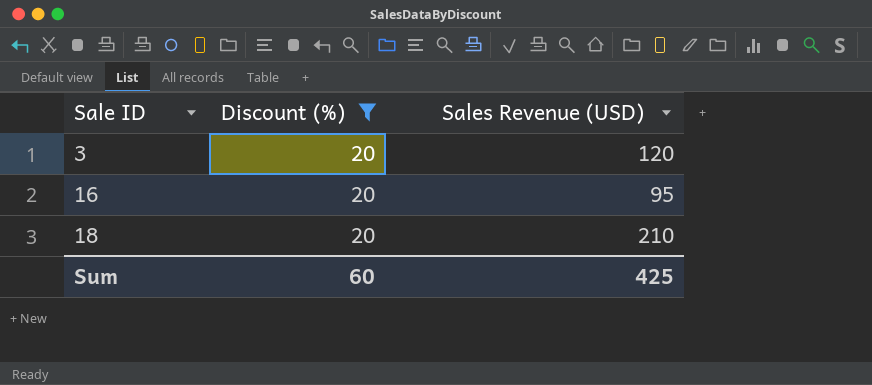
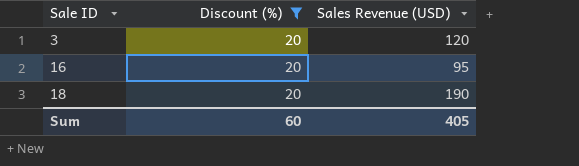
18 | Sales Revenue (USD): 210 -> 190
Sum | Sales Revenue (USD): 425 -> 405

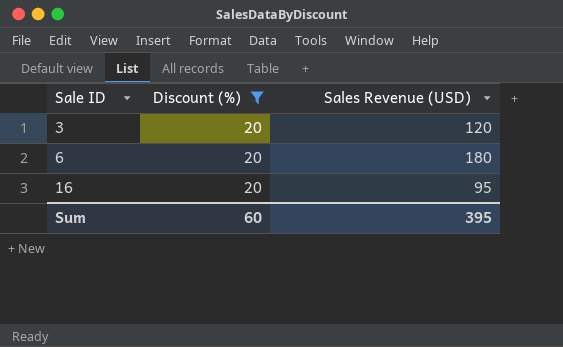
row 18: 20 | 190 -> none
row 6: none -> 20 | 180
Sum | Sales Revenue (USD): 405 -> 395

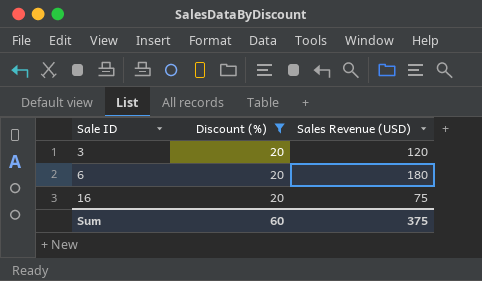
16 | Sales Revenue (USD): 95 -> 75
Sum | Sales Revenue (USD): 395 -> 375

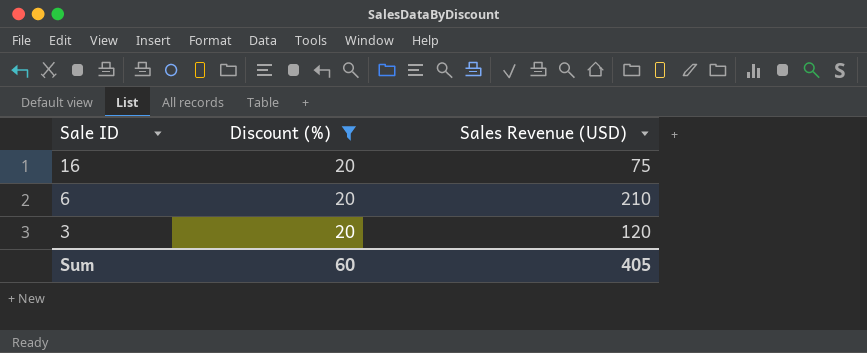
row order: Sale ID ascending -> Sale ID descending
6 | Sales Revenue (USD): 180 -> 210
Sum | Sales Revenue (USD): 375 -> 405

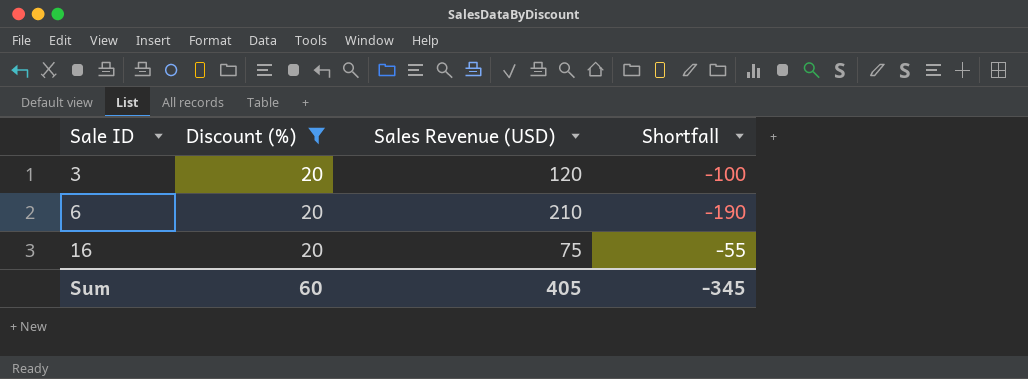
row order: Sale ID descending -> Sale ID ascending
column Shortfall | formula: none -> [Discount (%)] - [Sales Revenue (USD)]

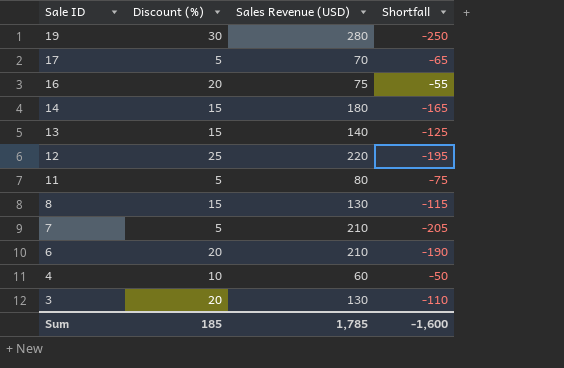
filter: Discount (%) = 20 -> none
row order: Sale ID ascending -> Sale ID descending
3 | Sales Revenue (USD): 120 -> 130
3 | Shortfall: -100 -> -110
Sum | Discount (%): 60 -> 185
Sum | Sales Revenue (USD): 405 -> 1,785
Sum | Shortfall: -345 -> -1,600

